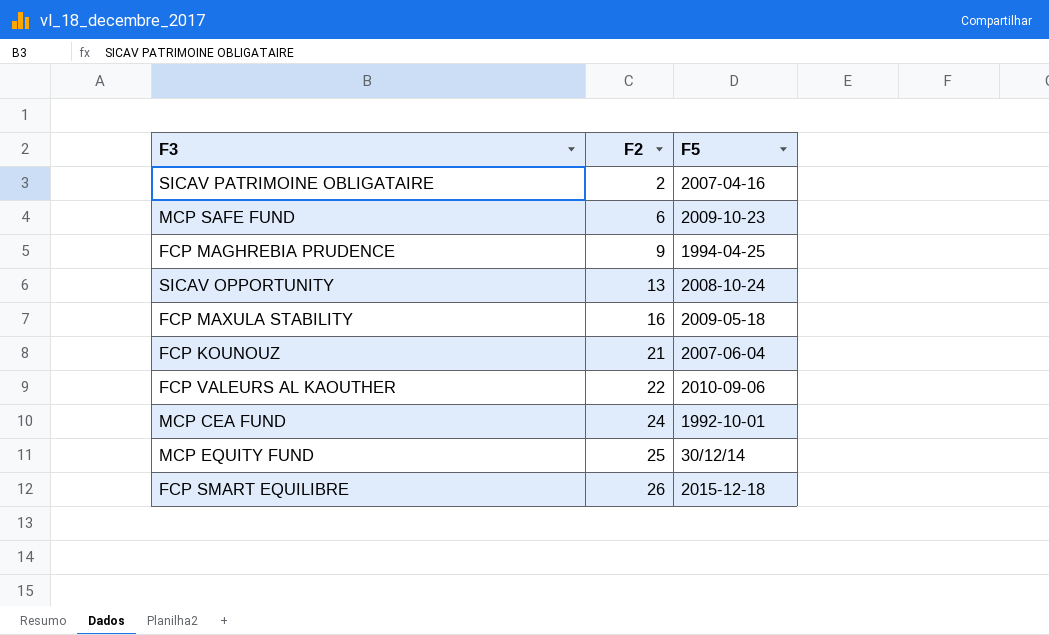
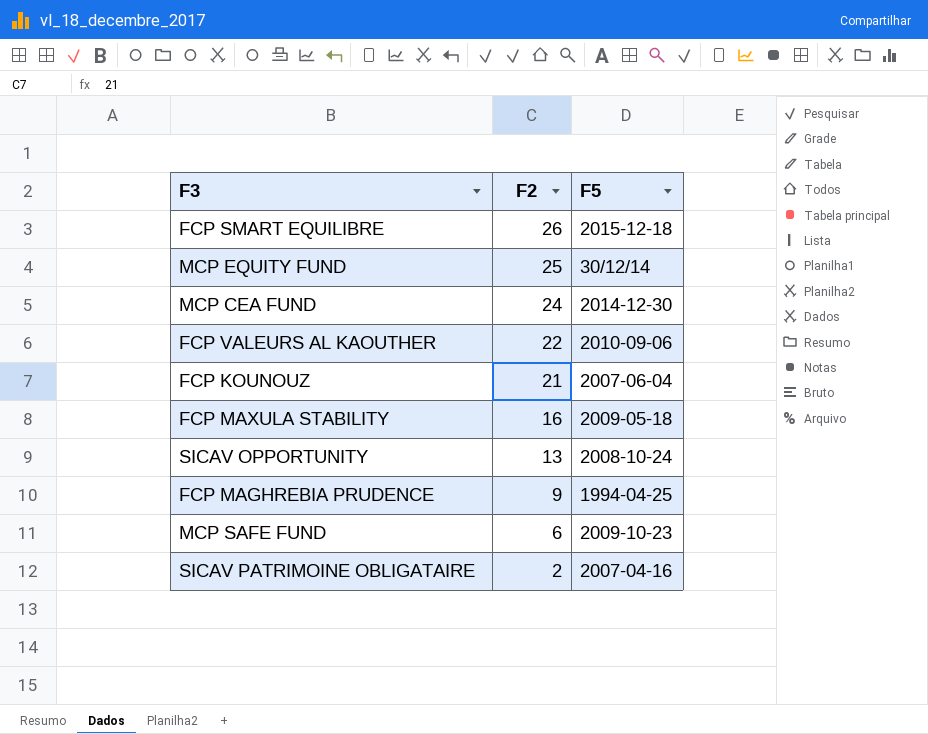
row order: F2 ascending -> F2 descending
MCP CEA FUND | F5: 1992-10-01 -> 2014-12-30

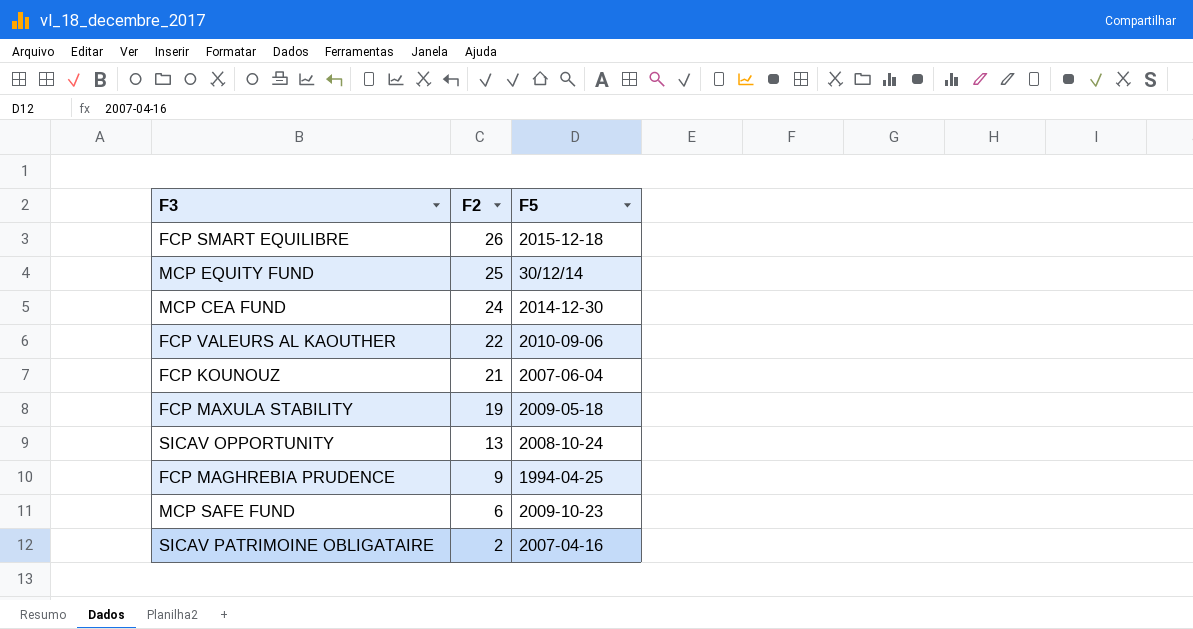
FCP MAXULA STABILITY | F2: 16 -> 19

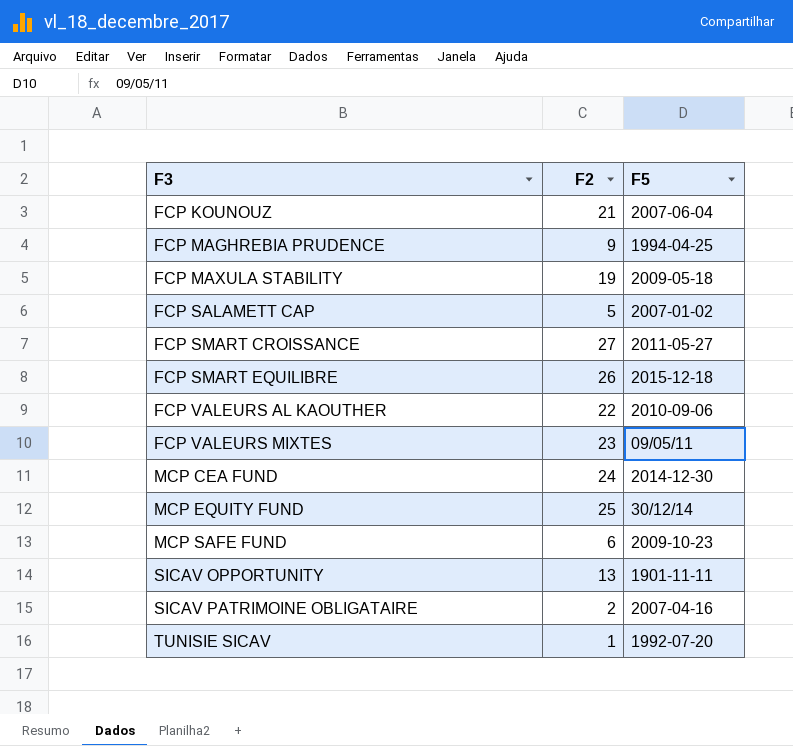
row order: F2 descending -> F3 ascending
row FCP SALAMETT CAP: none -> 5 | 2007-01-02
row FCP SMART CROISSANCE: none -> 27 | 2011-05-27
row FCP VALEURS MIXTES: none -> 23 | 09/05/11
SICAV OPPORTUNITY | F5: 2008-10-24 -> 1901-11-11
row TUNISIE SICAV: none -> 1 | 1992-07-20

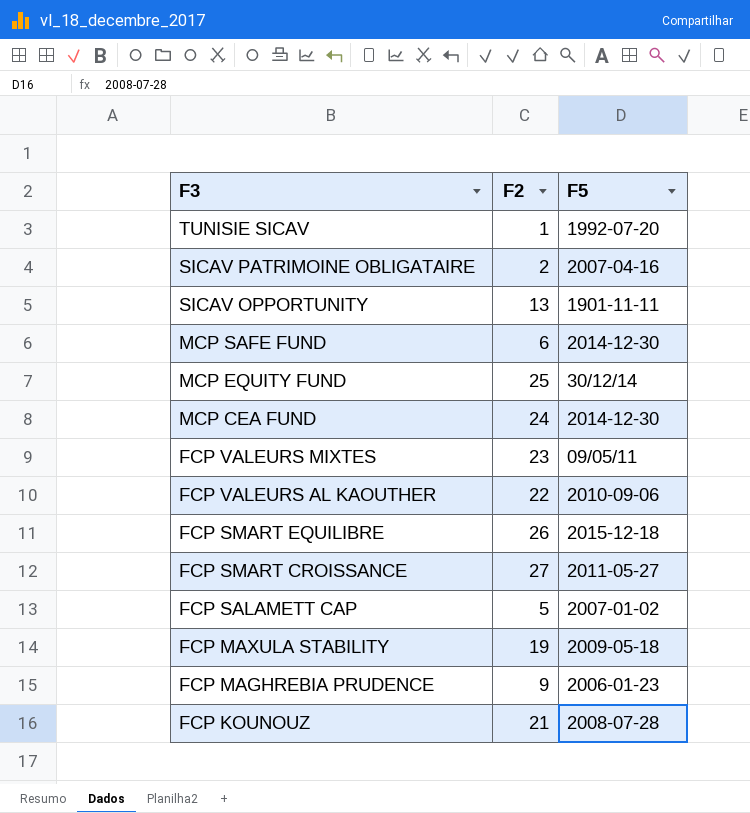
row order: F3 ascending -> F3 descending
MCP SAFE FUND | F5: 2009-10-23 -> 2014-12-30
FCP MAGHREBIA PRUDENCE | F5: 1994-04-25 -> 2006-01-23
FCP KOUNOUZ | F5: 2007-06-04 -> 2008-07-28

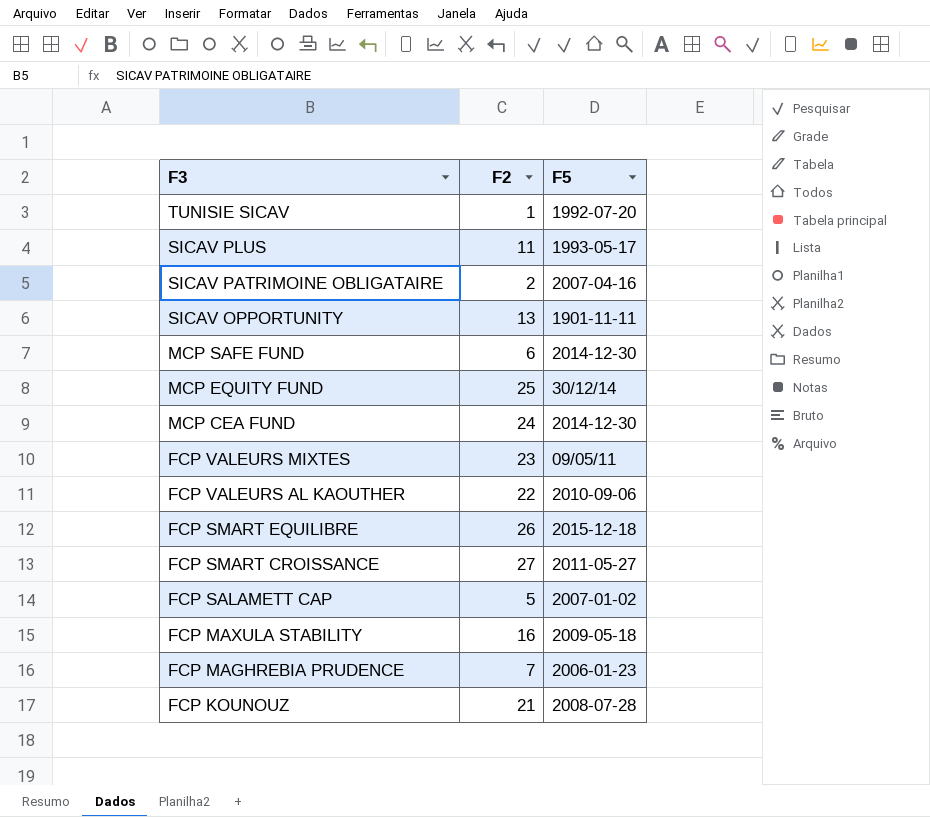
row SICAV PLUS: none -> 11 | 1993-05-17
FCP MAXULA STABILITY | F2: 19 -> 16
FCP MAGHREBIA PRUDENCE | F2: 9 -> 7

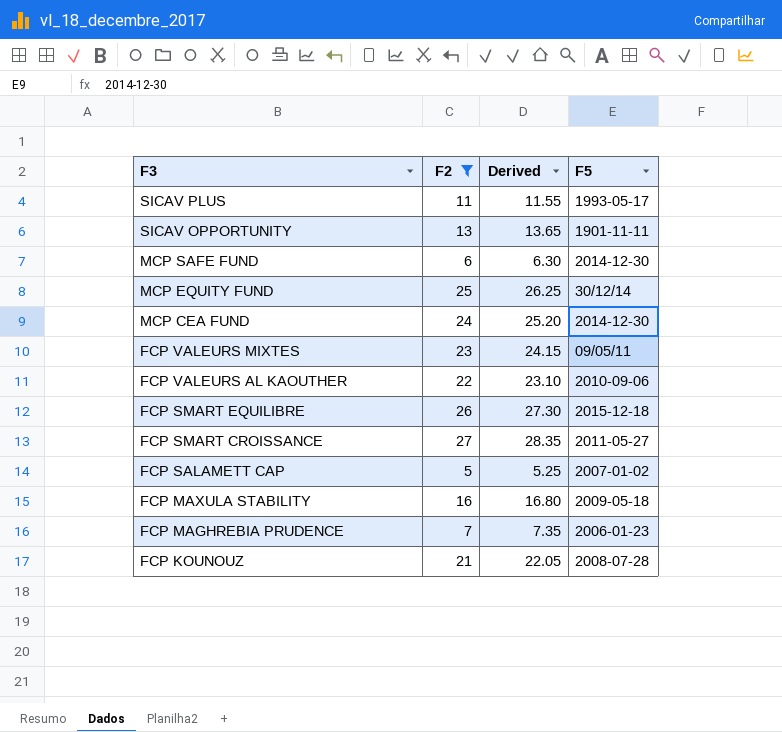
filter: none -> F2 >= 5
column Derived | formula: none -> [F2] * 1.05

